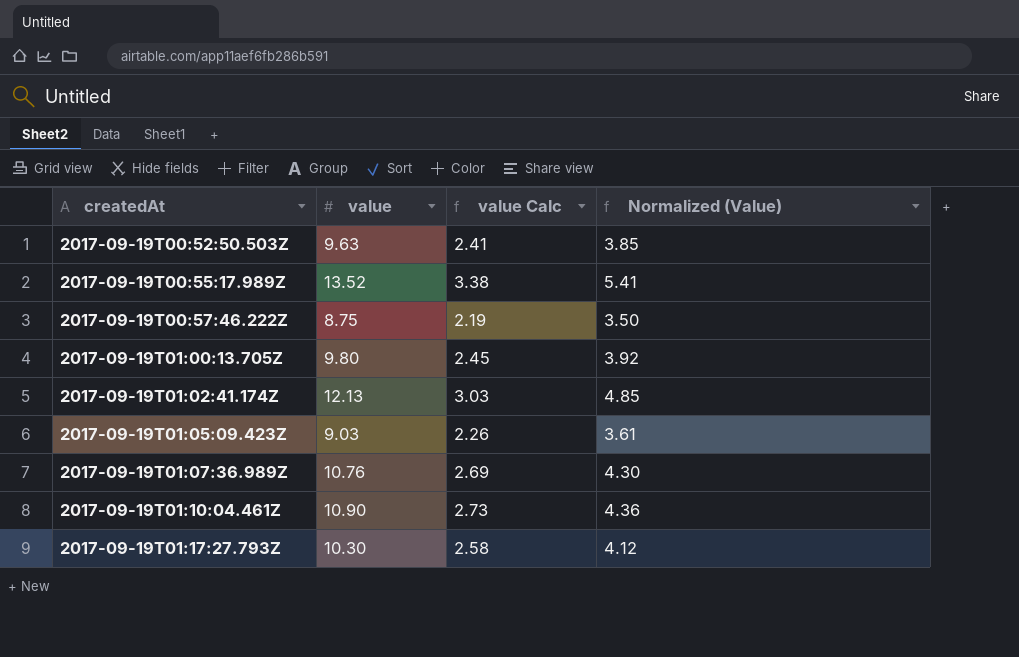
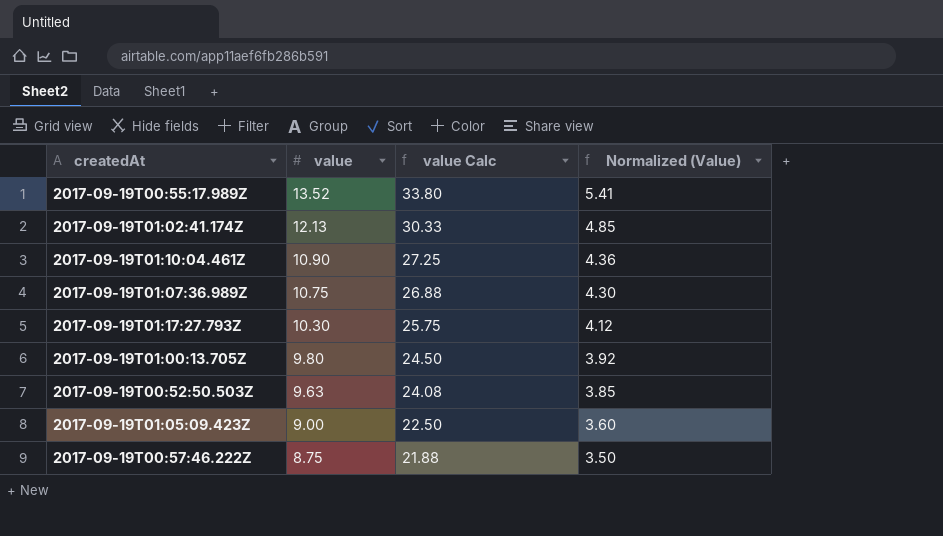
row order: createdAt ascending -> value descending
column value Calc | formula: [value] * 0.25 -> [value] * 2.5
2017-09-19T01:07:36.989Z | value: 10.76 -> 10.75
2017-09-19T01:05:09.423Z | value: 9.03 -> 9.00
2017-09-19T01:05:09.423Z | Normalized (Value): 3.61 -> 3.60

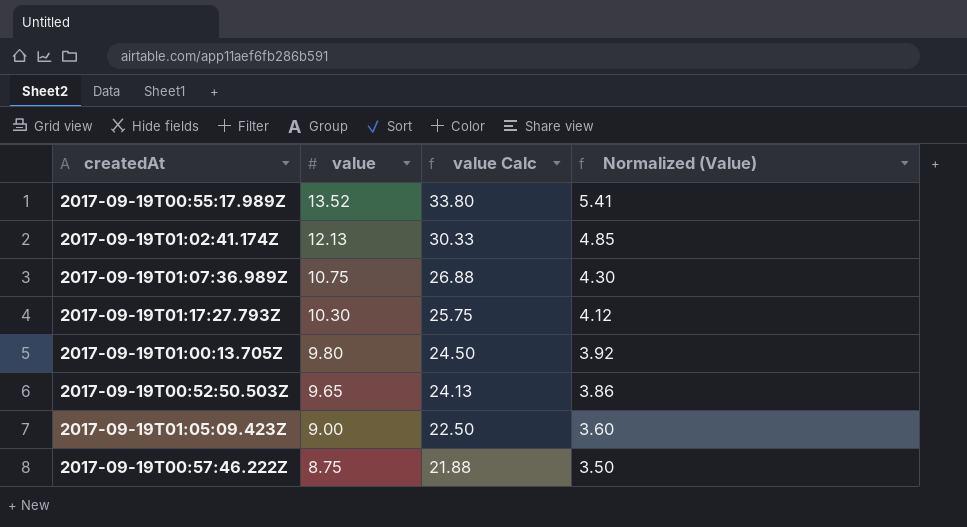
row 2017-09-19T01:10:04.461Z: 10.90 | 27.25 | 4.36 -> none
2017-09-19T00:52:50.503Z | value: 9.63 -> 9.65
2017-09-19T00:52:50.503Z | value Calc: 24.08 -> 24.13
2017-09-19T00:52:50.503Z | Normalized (Value): 3.85 -> 3.86

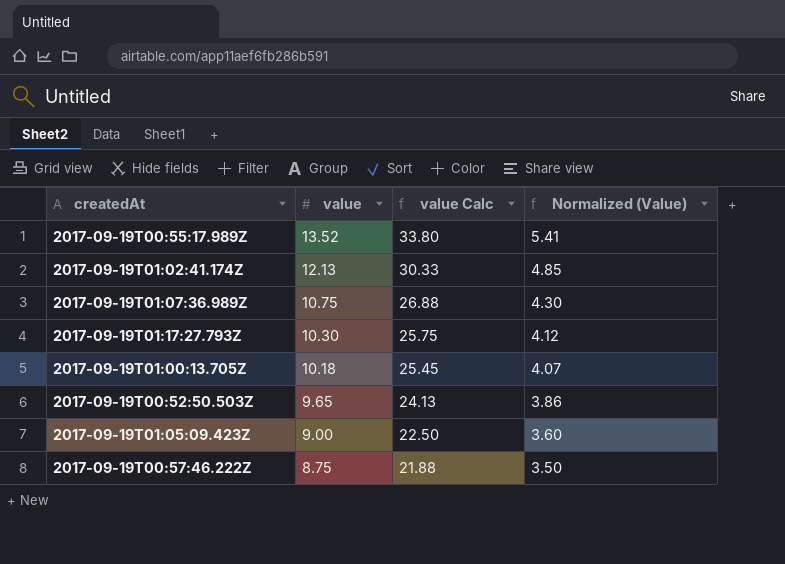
2017-09-19T01:00:13.705Z | value: 9.80 -> 10.18
2017-09-19T01:00:13.705Z | value Calc: 24.50 -> 25.45
2017-09-19T01:00:13.705Z | Normalized (Value): 3.92 -> 4.07

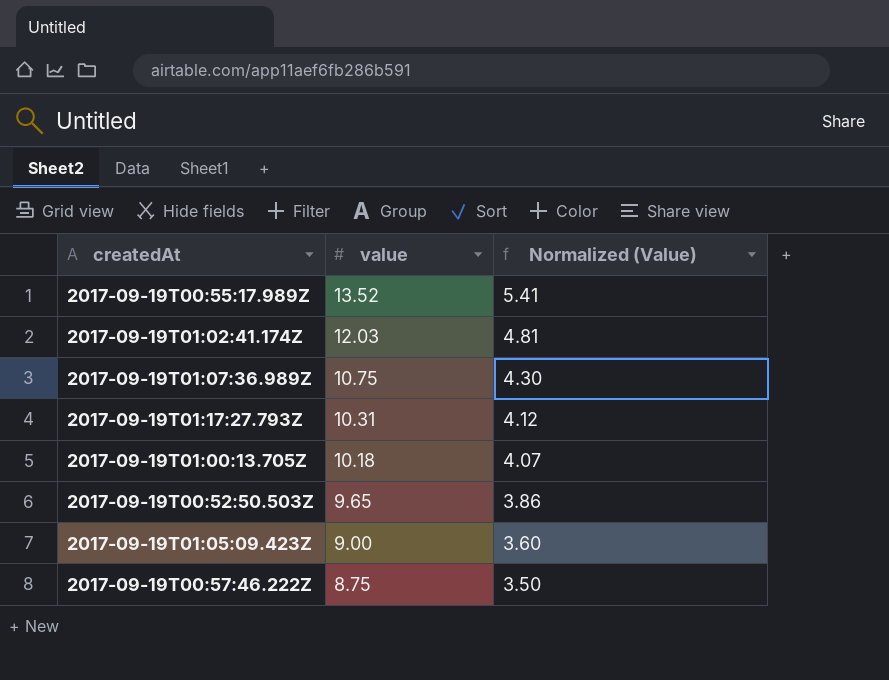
column value Calc | formula: [value] * 2.5 -> none
2017-09-19T01:02:41.174Z | value: 12.13 -> 12.03
2017-09-19T01:02:41.174Z | Normalized (Value): 4.85 -> 4.81
2017-09-19T01:17:27.793Z | value: 10.30 -> 10.31

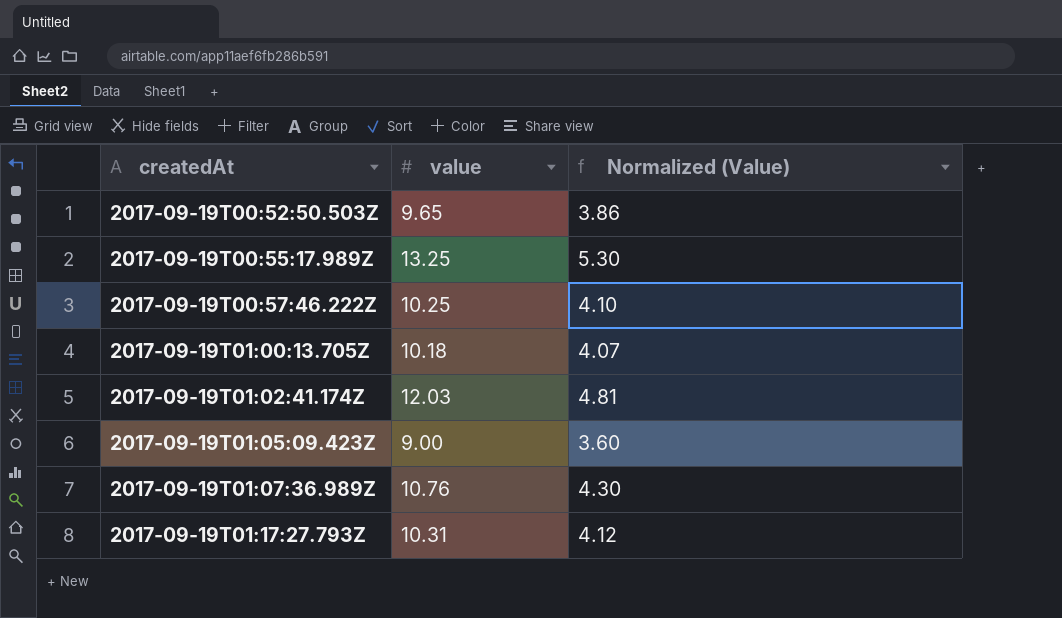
row order: value descending -> createdAt ascending
2017-09-19T00:55:17.989Z | value: 13.52 -> 13.25
2017-09-19T00:55:17.989Z | Normalized (Value): 5.41 -> 5.30
2017-09-19T00:57:46.222Z | value: 8.75 -> 10.25
2017-09-19T00:57:46.222Z | Normalized (Value): 3.50 -> 4.10
2017-09-19T01:07:36.989Z | value: 10.75 -> 10.76

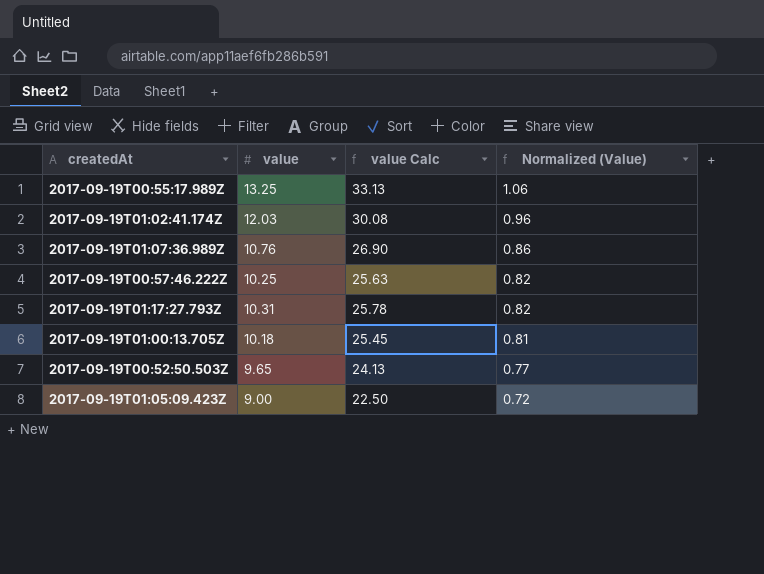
row order: createdAt ascending -> Normalized (Value) descending
column value Calc | formula: none -> [value] * 2.5
column Normalized (Value) | formula: [value] * 0.4 -> [value] * 0.08

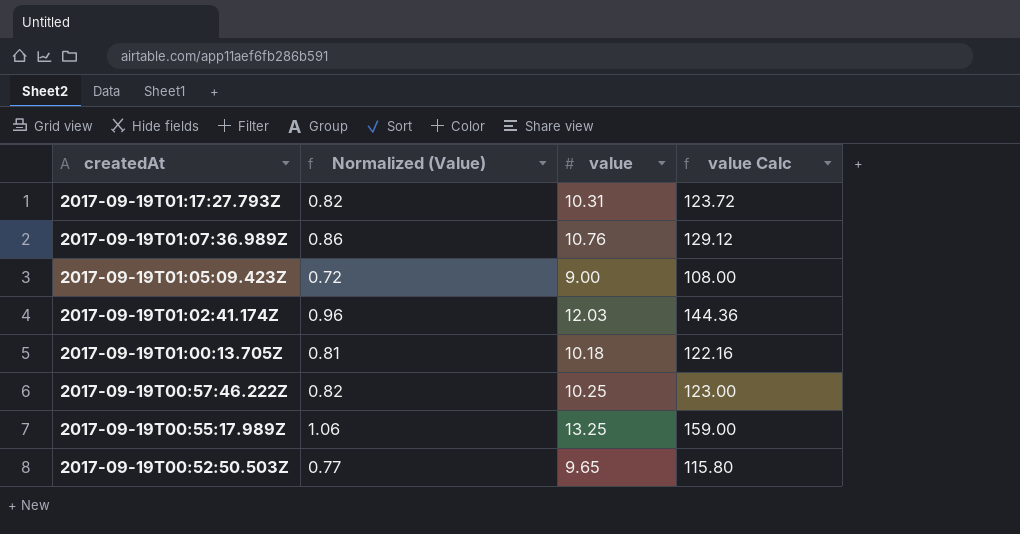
row order: Normalized (Value) descending -> createdAt descending
column Normalized (Value) | position: 4 -> 2
column value Calc | formula: [value] * 2.5 -> [value] * 12

